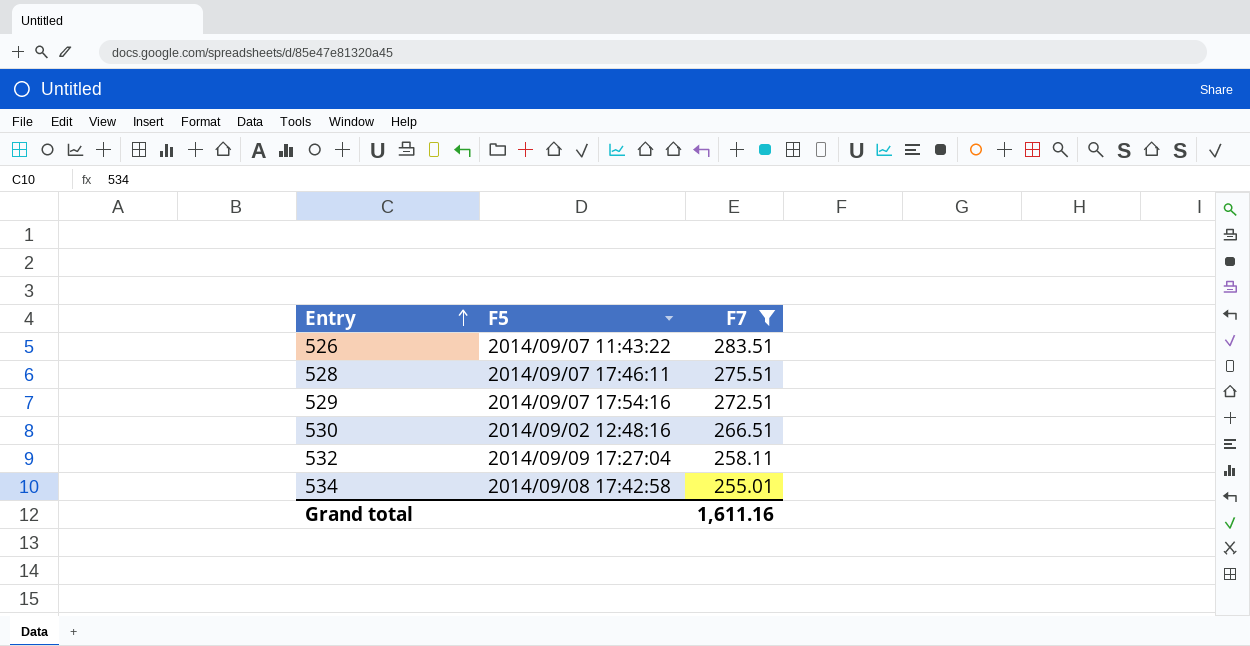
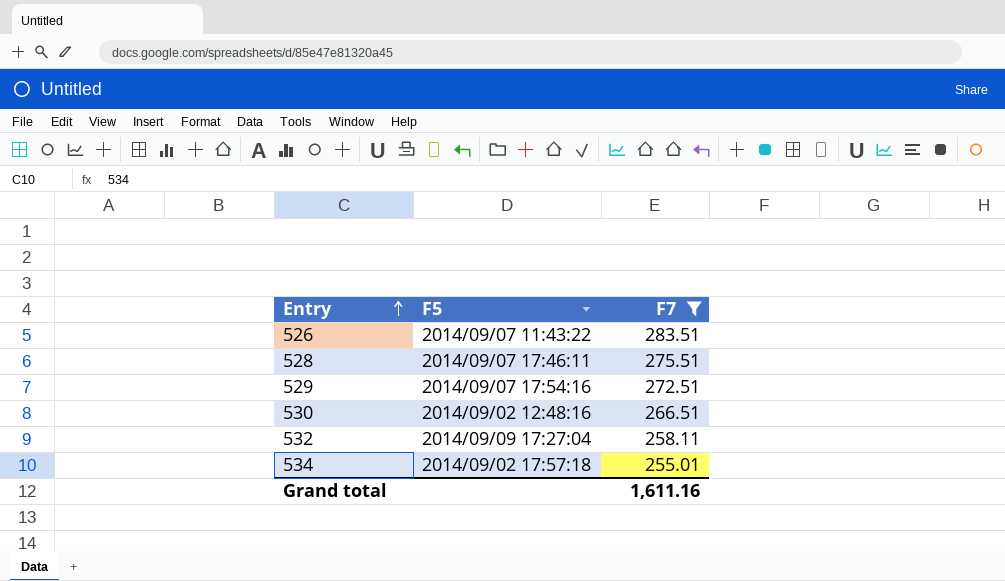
534 | F5: 2014/09/08 17:42:58 -> 2014/09/02 17:57:18

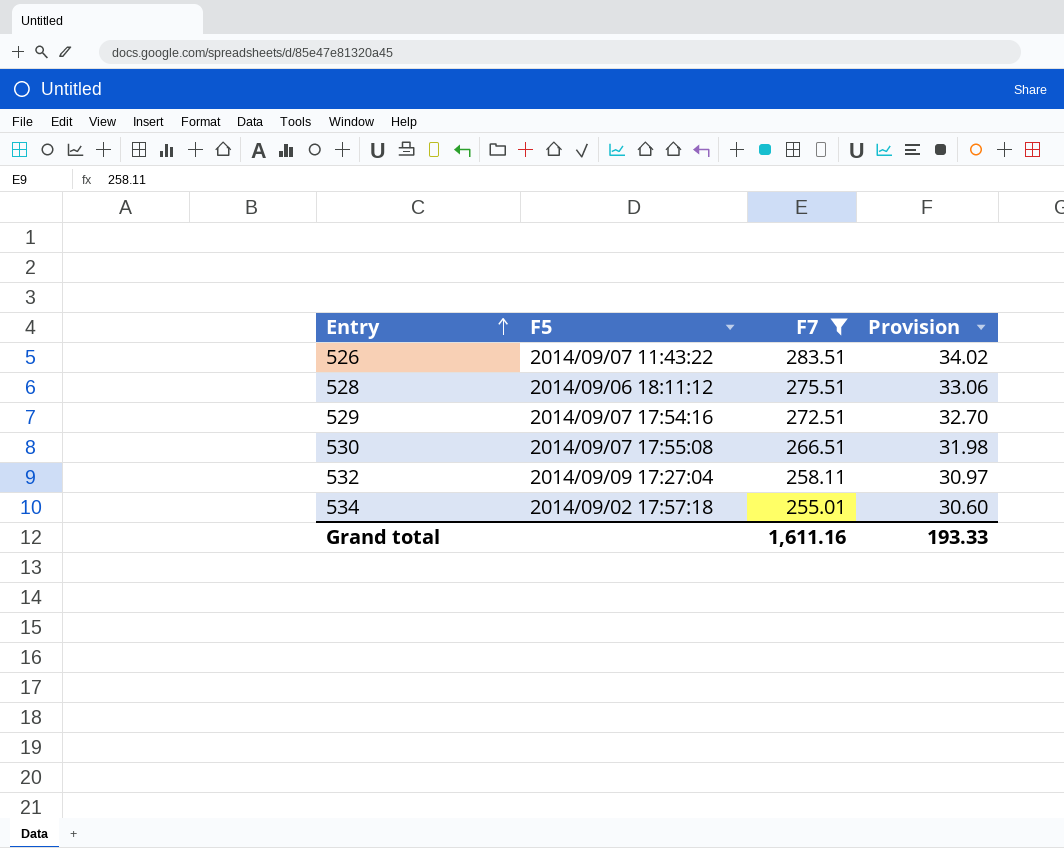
column Provision | formula: none -> [F7] * 0.12
528 | F5: 2014/09/07 17:46:11 -> 2014/09/06 18:11:12
530 | F5: 2014/09/02 12:48:16 -> 2014/09/07 17:55:08

